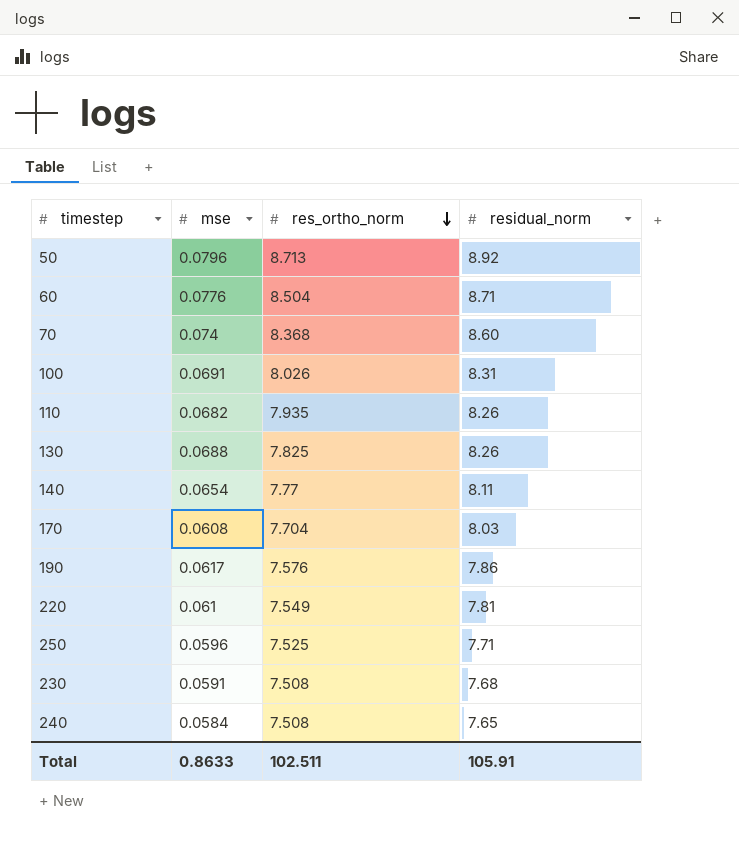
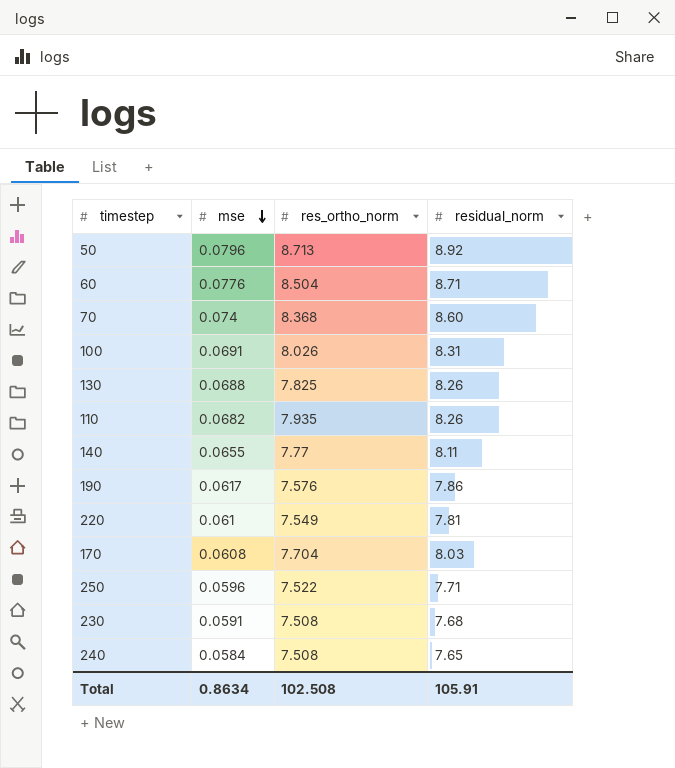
row order: res_ortho_norm descending -> mse descending
140 | mse: 0.0654 -> 0.0655
250 | res_ortho_norm: 7.525 -> 7.522
Total | mse: 0.8633 -> 0.8634
Total | res_ortho_norm: 102.511 -> 102.508

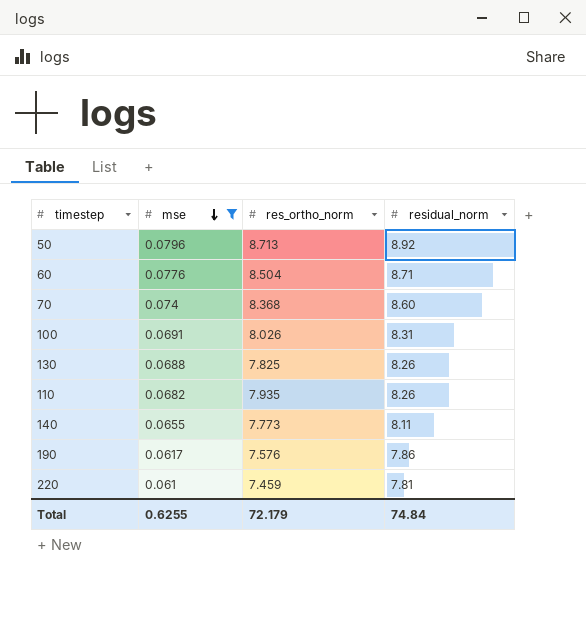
filter: none -> mse >= 0.061
140 | res_ortho_norm: 7.77 -> 7.773
220 | res_ortho_norm: 7.549 -> 7.459
Total | mse: 0.8634 -> 0.6255
Total | res_ortho_norm: 102.508 -> 72.179
Total | residual_norm: 105.91 -> 74.84

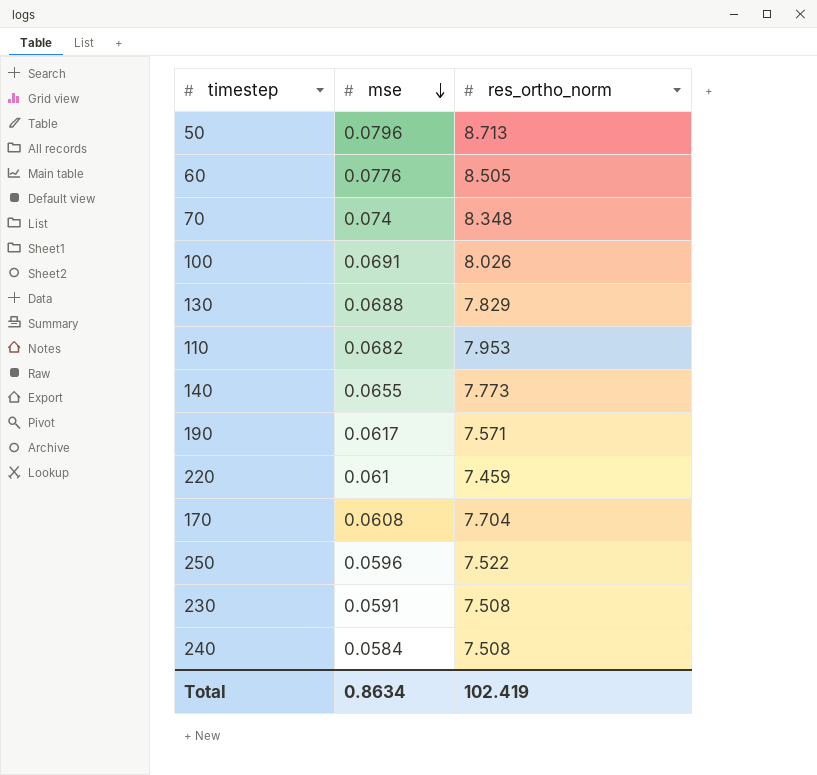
filter: mse >= 0.061 -> none
column residual_norm | position: 4 -> none
60 | res_ortho_norm: 8.504 -> 8.505
70 | res_ortho_norm: 8.368 -> 8.348
130 | res_ortho_norm: 7.825 -> 7.829
110 | res_ortho_norm: 7.935 -> 7.953
190 | res_ortho_norm: 7.576 -> 7.571
Total | mse: 0.6255 -> 0.8634
Total | res_ortho_norm: 72.179 -> 102.419

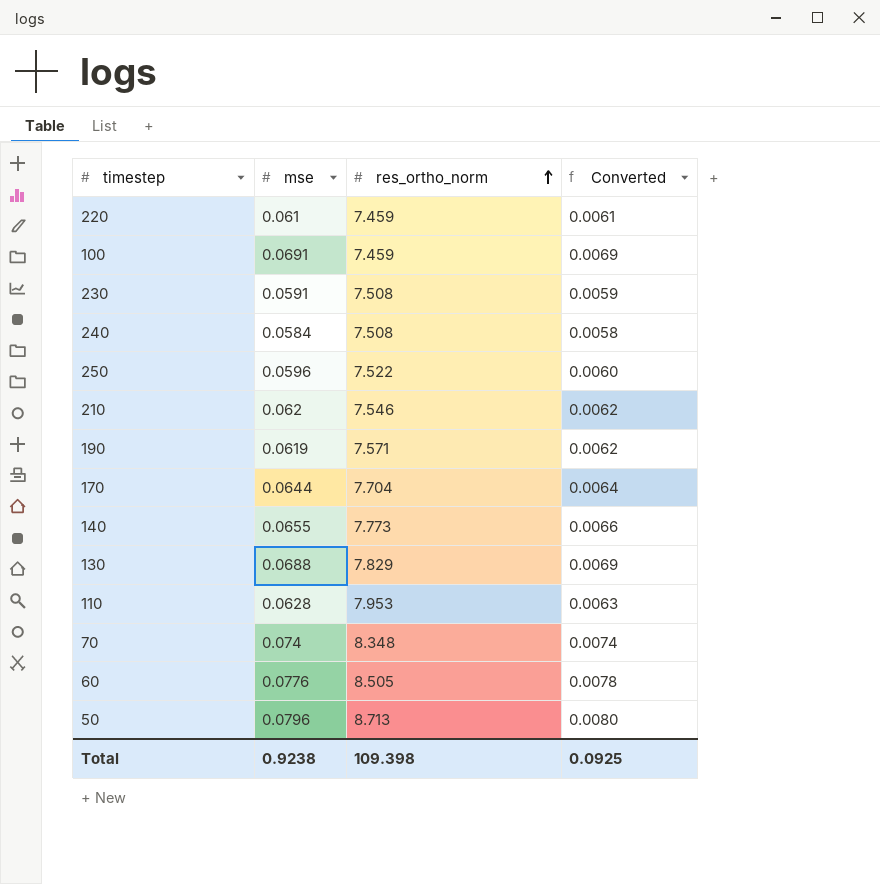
row order: mse descending -> res_ortho_norm ascending
column Converted | formula: none -> [mse] * 0.1
100 | res_ortho_norm: 8.026 -> 7.459
row 210: none -> 0.062 | 7.546 | 0.0062
190 | mse: 0.0617 -> 0.0619
170 | mse: 0.0608 -> 0.0644
110 | mse: 0.0682 -> 0.0628
Total | mse: 0.8634 -> 0.9238
Total | res_ortho_norm: 102.419 -> 109.398

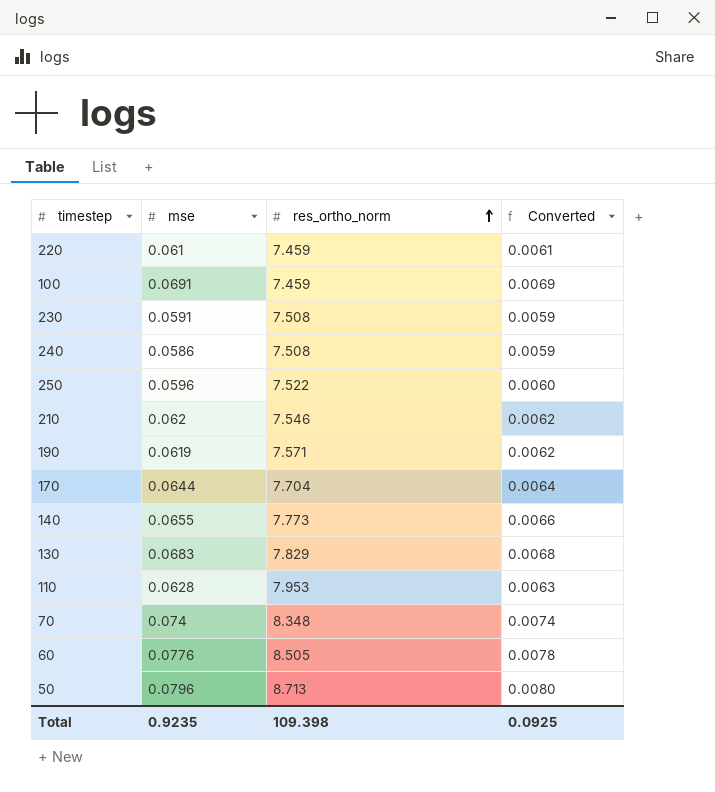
240 | mse: 0.0584 -> 0.0586
240 | Converted: 0.0058 -> 0.0059
130 | mse: 0.0688 -> 0.0683
130 | Converted: 0.0069 -> 0.0068
Total | mse: 0.9238 -> 0.9235

